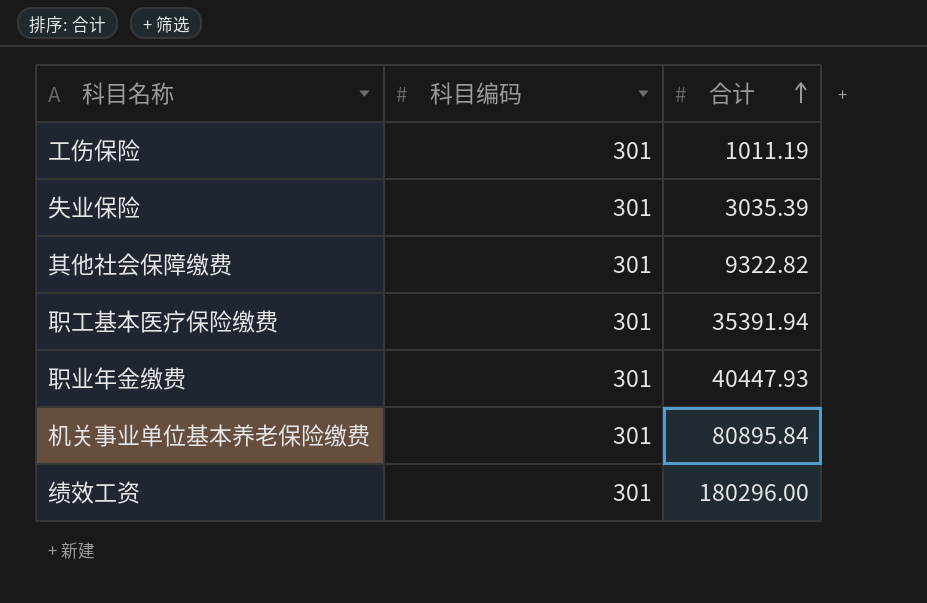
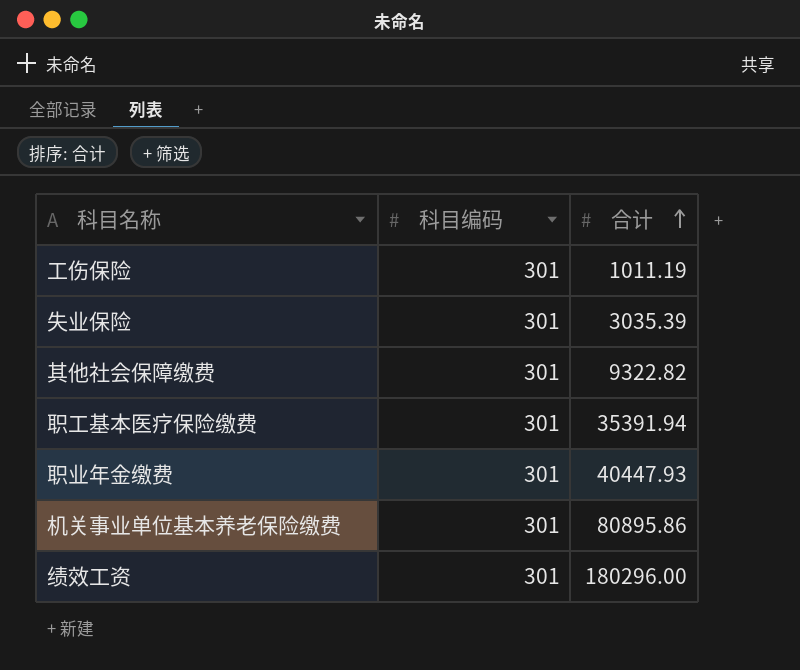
机关事业单位基本养老保险缴费 | 合计: 80895.84 -> 80895.86

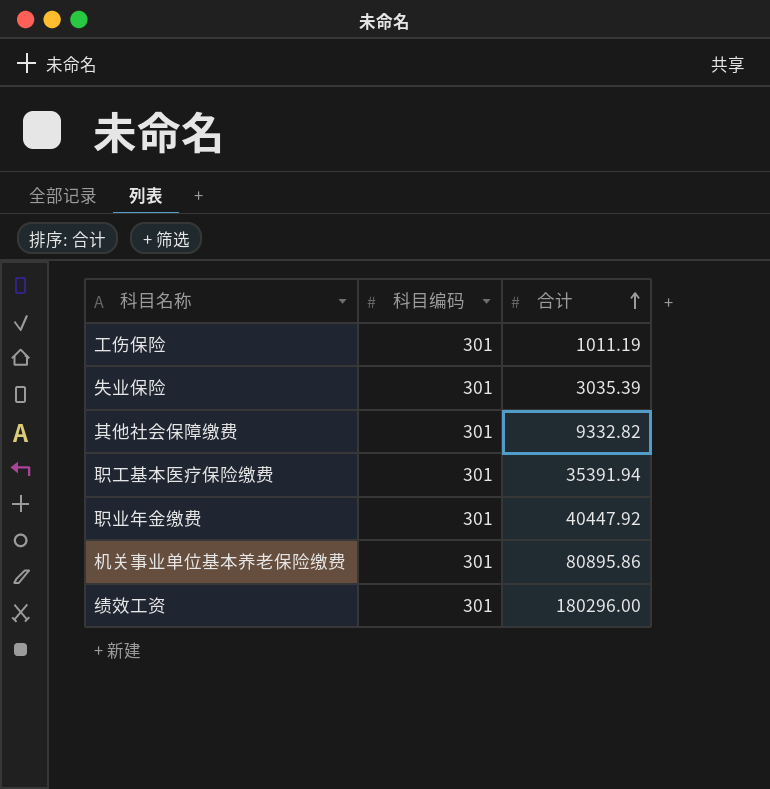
其他社会保障缴费 | 合计: 9322.82 -> 9332.82
职业年金缴费 | 合计: 40447.93 -> 40447.92

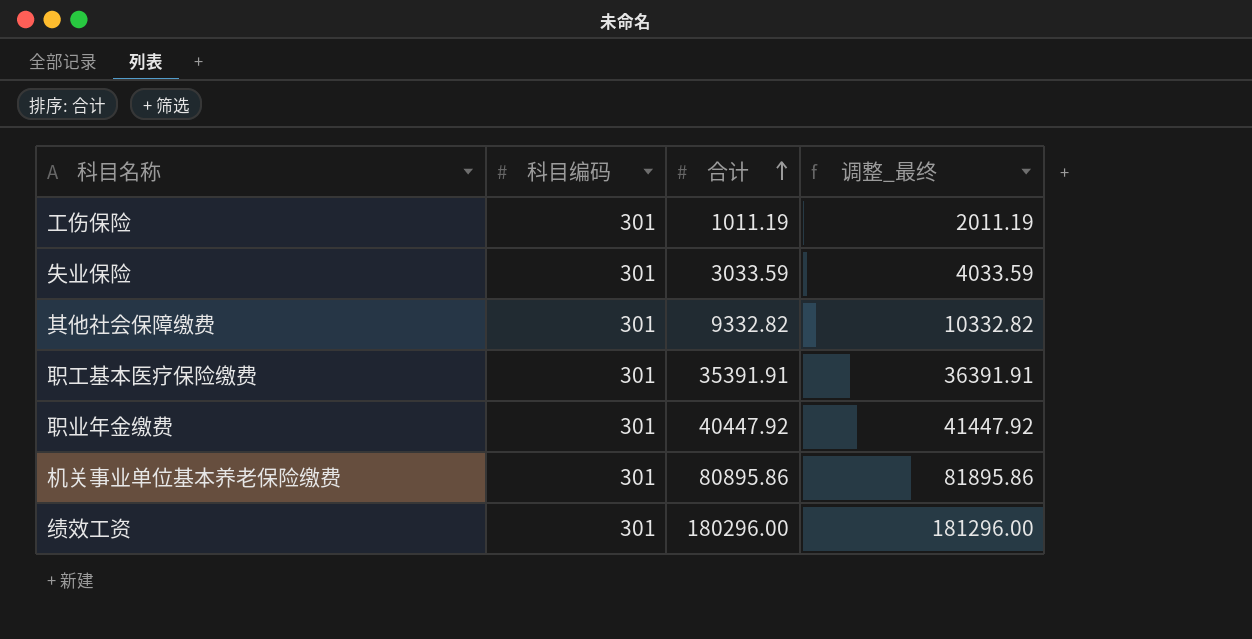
column 调整_最终 | formula: none -> [合计] + 1000
失业保险 | 合计: 3035.39 -> 3033.59
职工基本医疗保险缴费 | 合计: 35391.94 -> 35391.91

